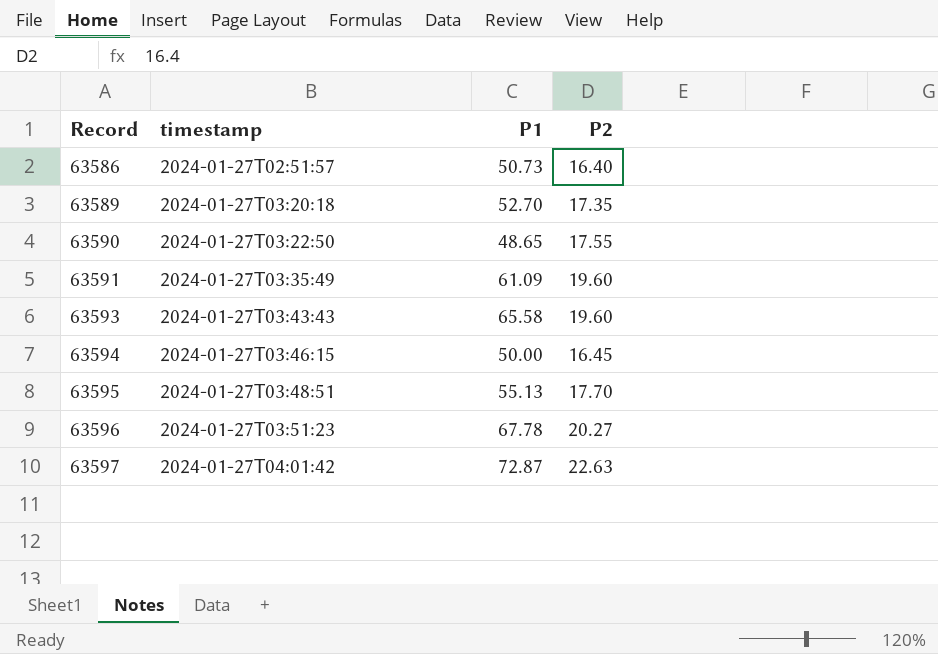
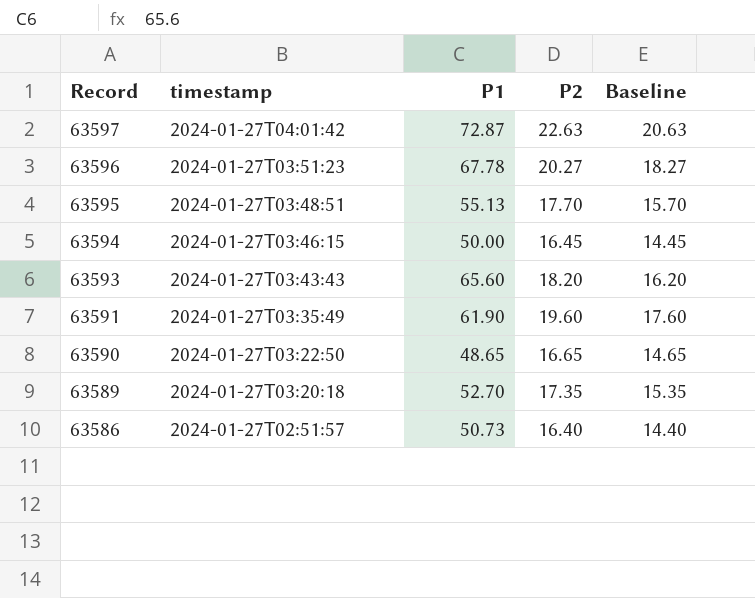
row order: Record ascending -> Record descending
column Baseline | formula: none -> [P2] - 2
63593 | P1: 65.58 -> 65.60
63593 | P2: 19.60 -> 18.20
63591 | P1: 61.09 -> 61.90
63590 | P2: 17.55 -> 16.65

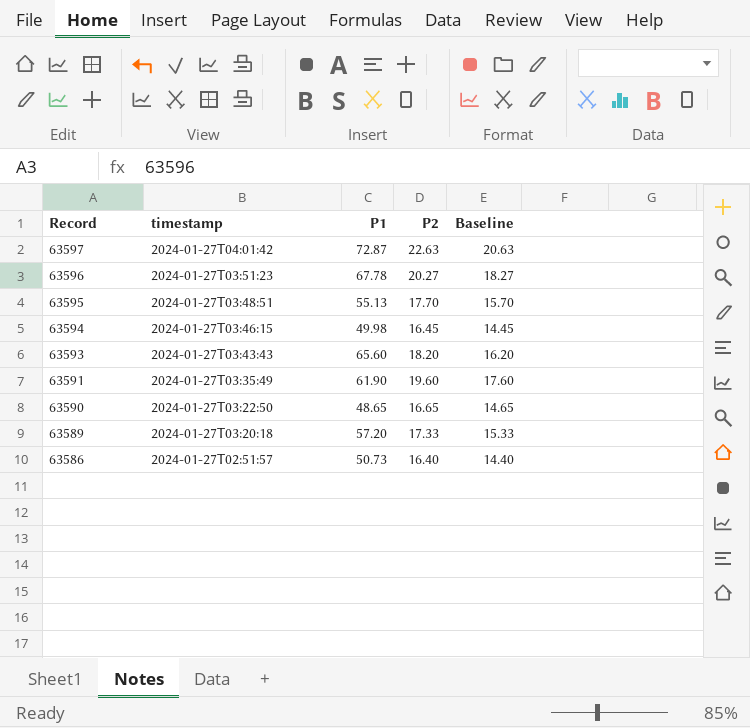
63594 | P1: 50.00 -> 49.98
63589 | P1: 52.70 -> 57.20
63589 | P2: 17.35 -> 17.33
63589 | Baseline: 15.35 -> 15.33

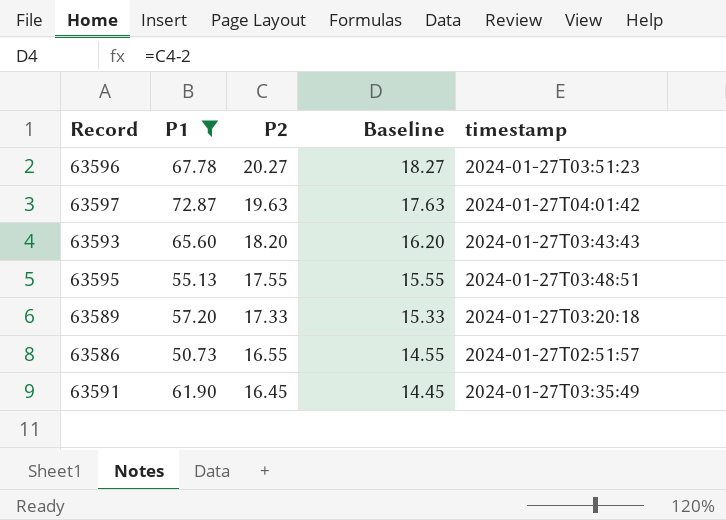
filter: none -> P1 >= 50.73
row order: Record descending -> P2 descending
column timestamp | position: 2 -> 5
63597 | P2: 22.63 -> 19.63
63597 | Baseline: 20.63 -> 17.63
63595 | P2: 17.70 -> 17.55
63595 | Baseline: 15.70 -> 15.55
63586 | P2: 16.40 -> 16.55
63586 | Baseline: 14.40 -> 14.55
63591 | P2: 19.60 -> 16.45
63591 | Baseline: 17.60 -> 14.45

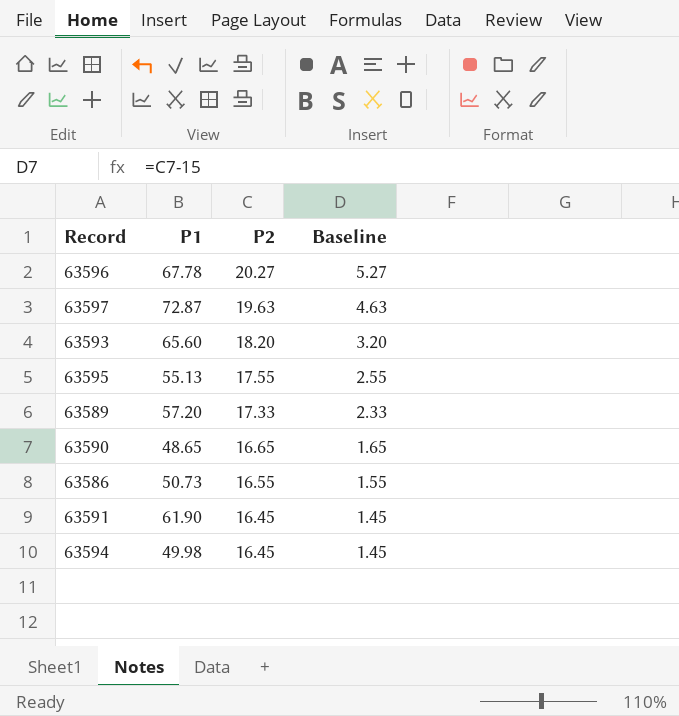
filter: P1 >= 50.73 -> none
column timestamp | position: 5 -> none
column Baseline | formula: [P2] - 2 -> [P2] - 15

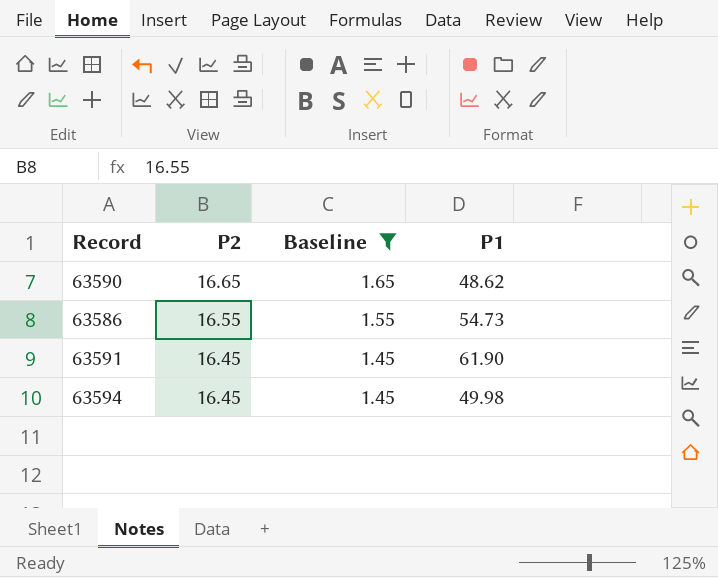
filter: none -> Baseline <= 1.65
column P1 | position: 2 -> 4
63590 | P1: 48.65 -> 48.62
63586 | P1: 50.73 -> 54.73

